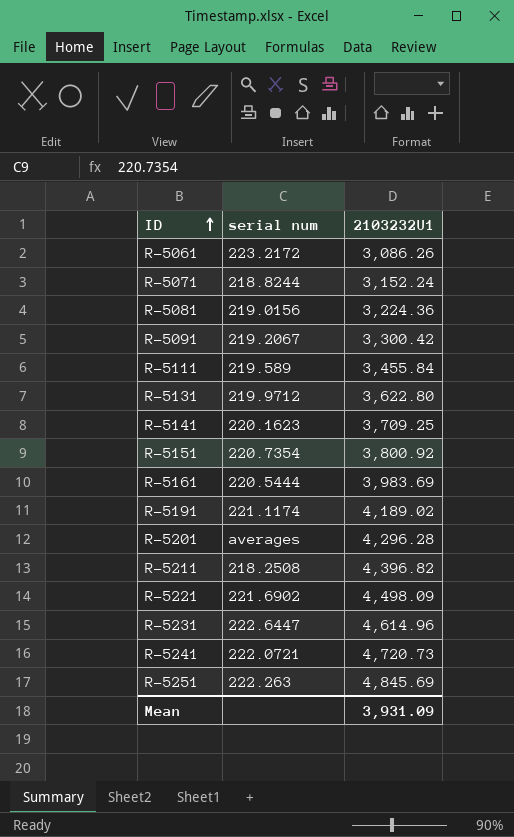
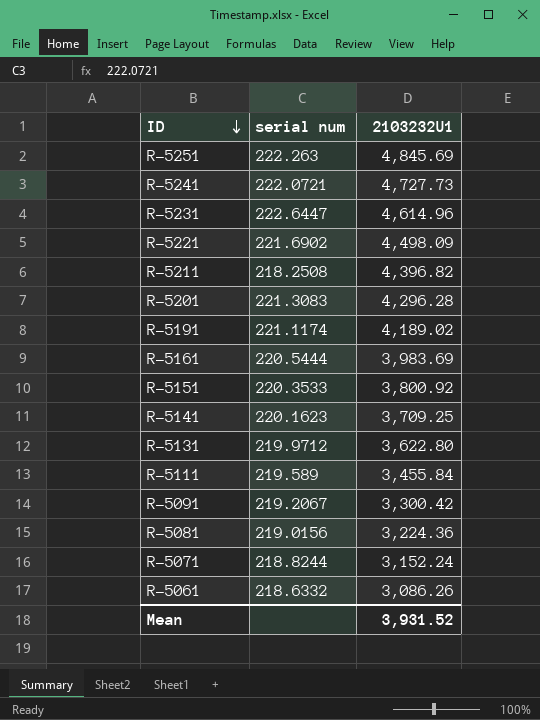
row order: ID ascending -> ID descending
R-5241 | 2103232U1: 4,720.73 -> 4,727.73
R-5201 | serial num: averages -> 221.3083
R-5151 | serial num: 220.7354 -> 220.3533
R-5061 | serial num: 223.2172 -> 218.6332
Mean | 2103232U1: 3,931.09 -> 3,931.52

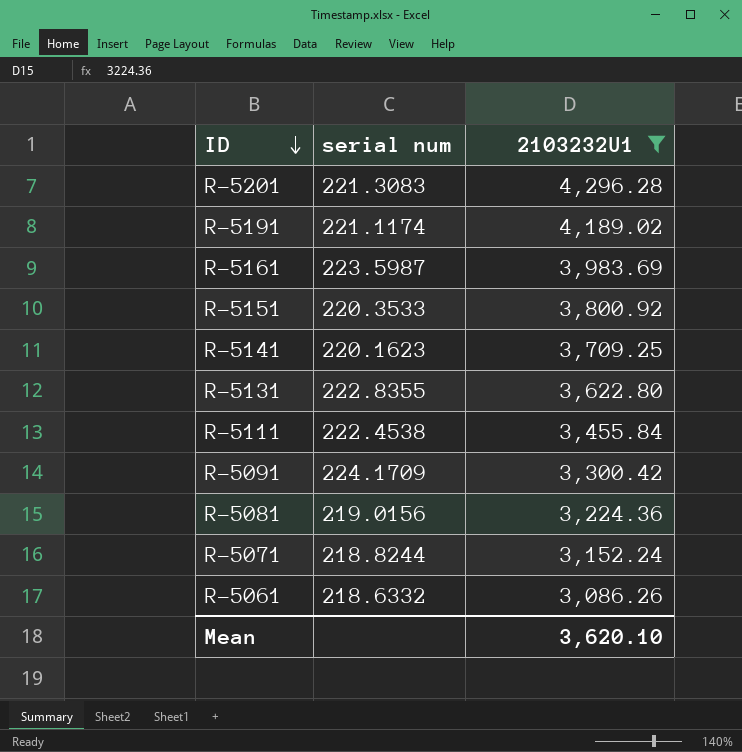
filter: none -> 2103232U1 <= 4,296.28
R-5161 | serial num: 220.5444 -> 223.5987
R-5131 | serial num: 219.9712 -> 222.8355
R-5111 | serial num: 219.589 -> 222.4538
R-5091 | serial num: 219.2067 -> 224.1709
Mean | 2103232U1: 3,931.52 -> 3,620.10

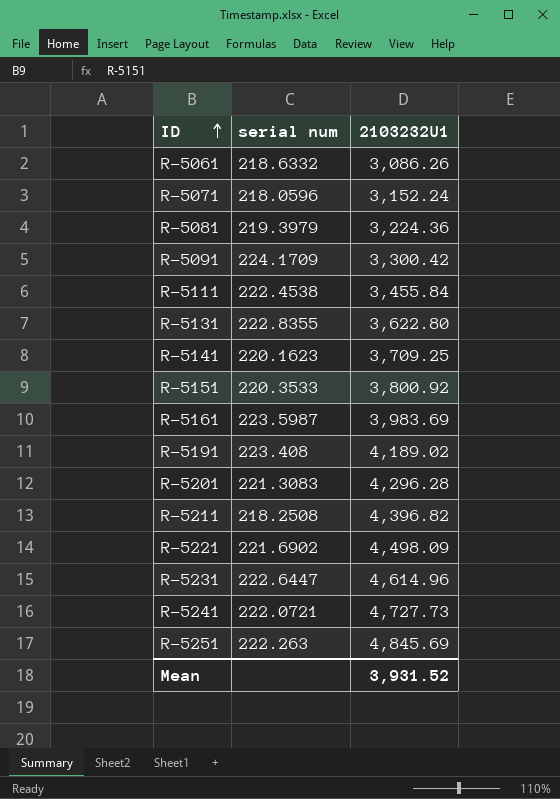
filter: 2103232U1 <= 4,296.28 -> none
row order: ID descending -> ID ascending
R-5071 | serial num: 218.8244 -> 218.0596
R-5081 | serial num: 219.0156 -> 219.3979
R-5191 | serial num: 221.1174 -> 223.408
Mean | 2103232U1: 3,620.10 -> 3,931.52

